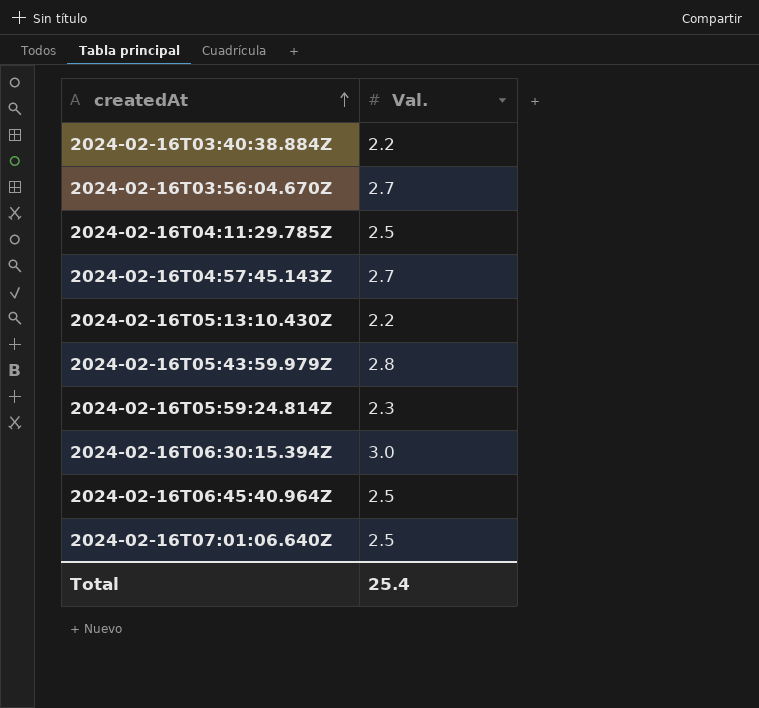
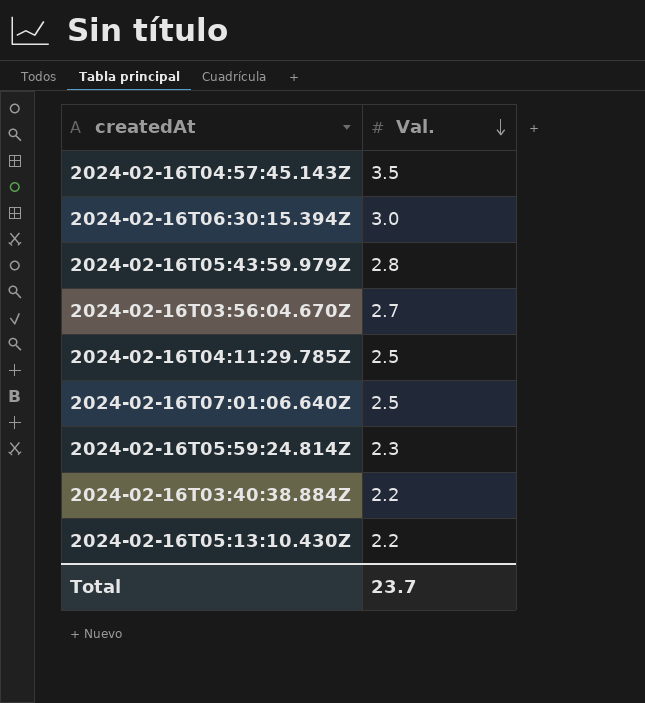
row order: createdAt ascending -> Val. descending
row 2024-02-16T06:45:40.964Z: 2.5 -> none
2024-02-16T04:57:45.143Z | Val.: 2.7 -> 3.5
Total | Val.: 25.4 -> 23.7

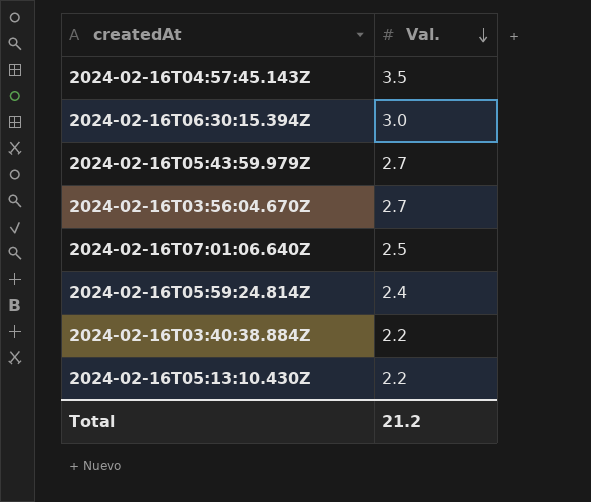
row 2024-02-16T04:11:29.785Z: 2.5 -> none
2024-02-16T05:43:59.979Z | Val.: 2.8 -> 2.7
2024-02-16T05:59:24.814Z | Val.: 2.3 -> 2.4
Total | Val.: 23.7 -> 21.2

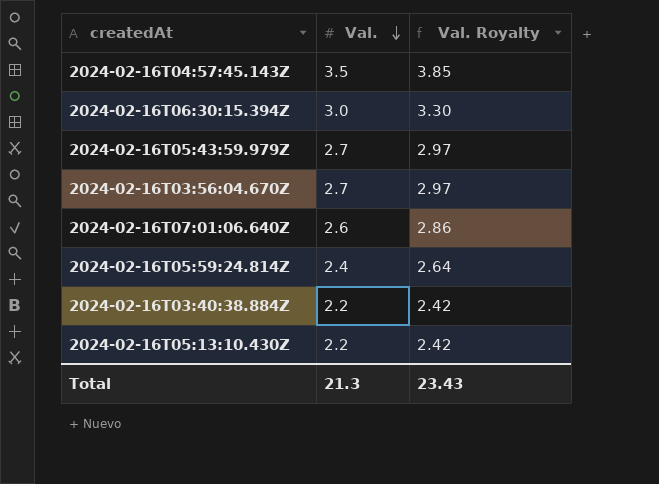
column Val. Royalty | formula: none -> [Val.] * 1.1
2024-02-16T07:01:06.640Z | Val.: 2.5 -> 2.6
Total | Val.: 21.2 -> 21.3

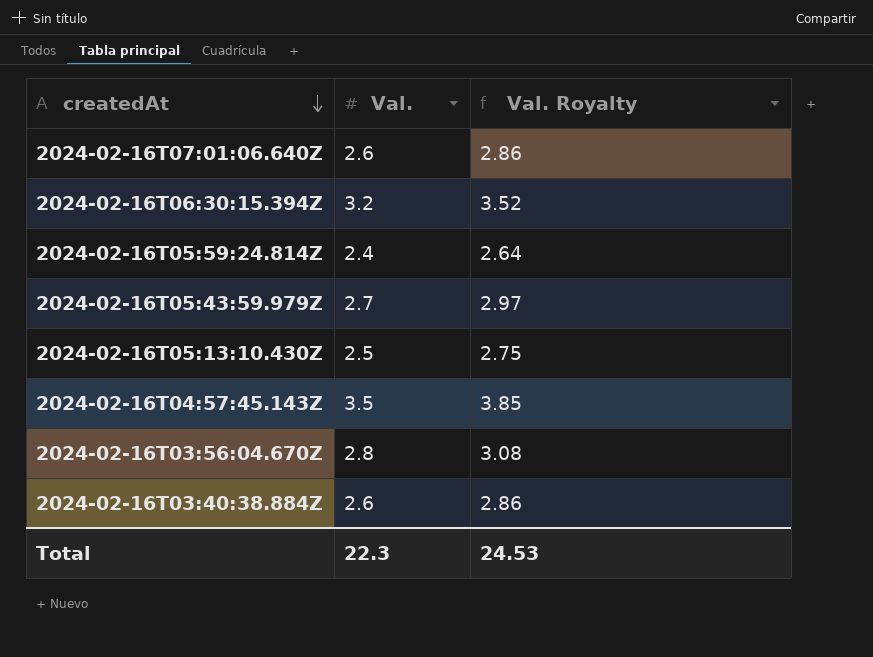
row order: Val. descending -> createdAt descending
2024-02-16T06:30:15.394Z | Val.: 3.0 -> 3.2
2024-02-16T06:30:15.394Z | Val. Royalty: 3.30 -> 3.52
2024-02-16T05:13:10.430Z | Val.: 2.2 -> 2.5
2024-02-16T05:13:10.430Z | Val. Royalty: 2.42 -> 2.75
2024-02-16T03:56:04.670Z | Val.: 2.7 -> 2.8
2024-02-16T03:56:04.670Z | Val. Royalty: 2.97 -> 3.08
2024-02-16T03:40:38.884Z | Val.: 2.2 -> 2.6
2024-02-16T03:40:38.884Z | Val. Royalty: 2.42 -> 2.86
Total | Val.: 21.3 -> 22.3
Total | Val. Royalty: 23.43 -> 24.53

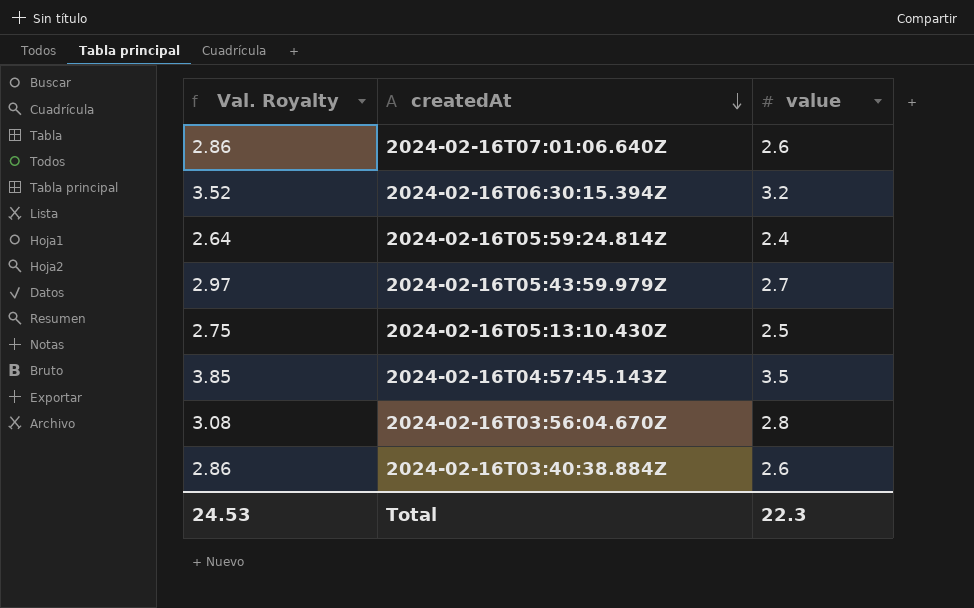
column Val. Royalty | position: 3 -> 1
column name: Val. -> value

